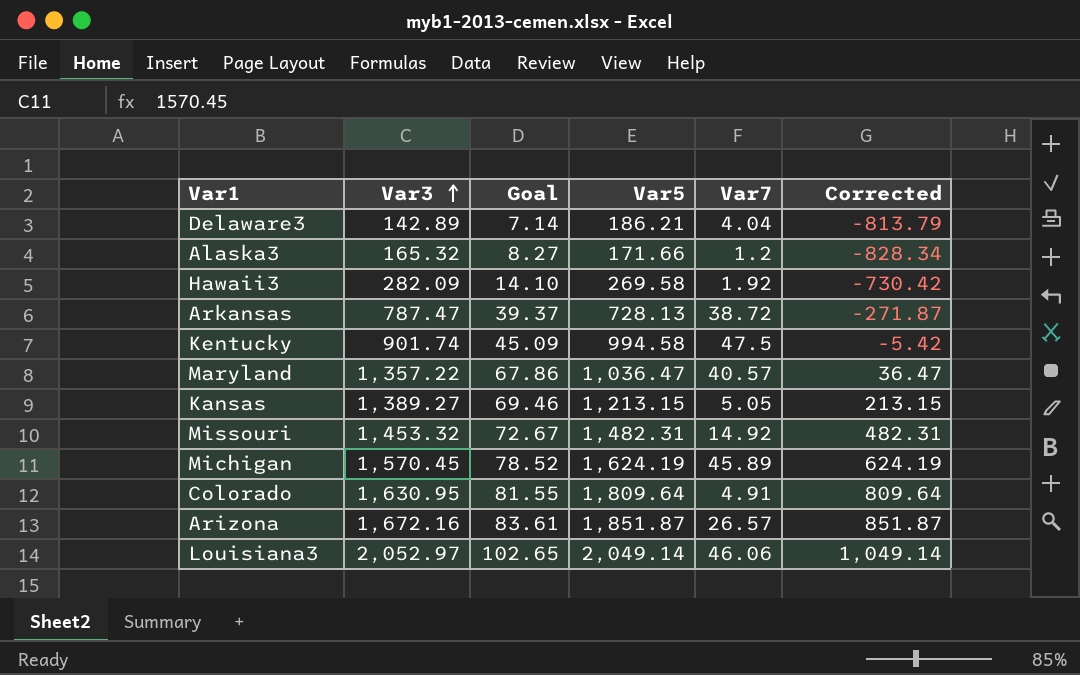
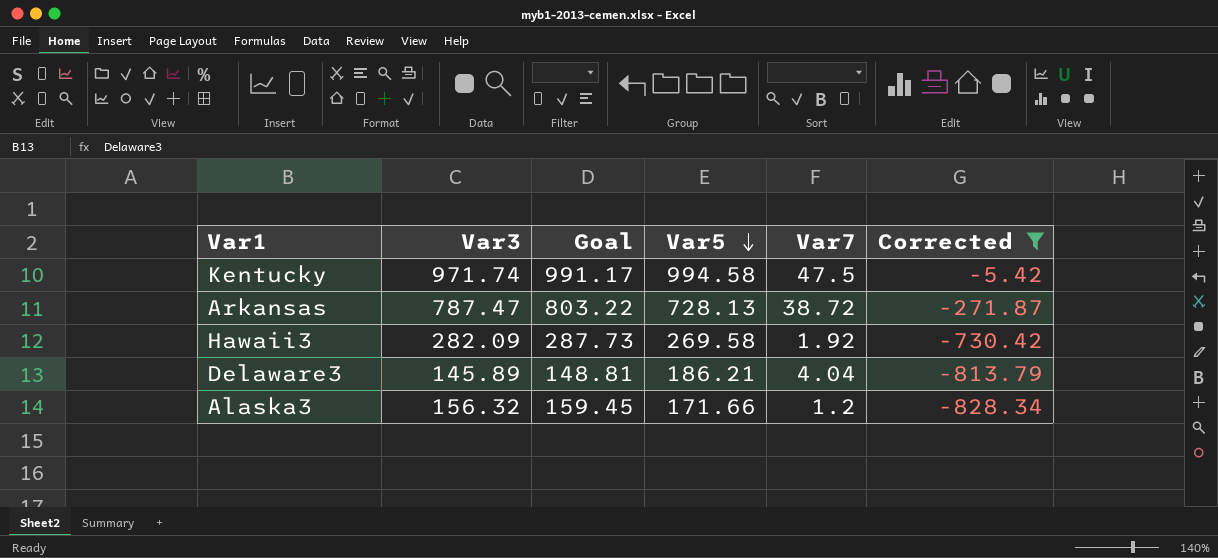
filter: none -> Corrected <= -5.42
row order: Var3 ascending -> Var5 descending
column Goal | formula: [Var3] * 0.05 -> [Var3] * 1.02
Kentucky | Var3: 901.74 -> 971.74
Delaware3 | Var3: 142.89 -> 145.89
Alaska3 | Var3: 165.32 -> 156.32

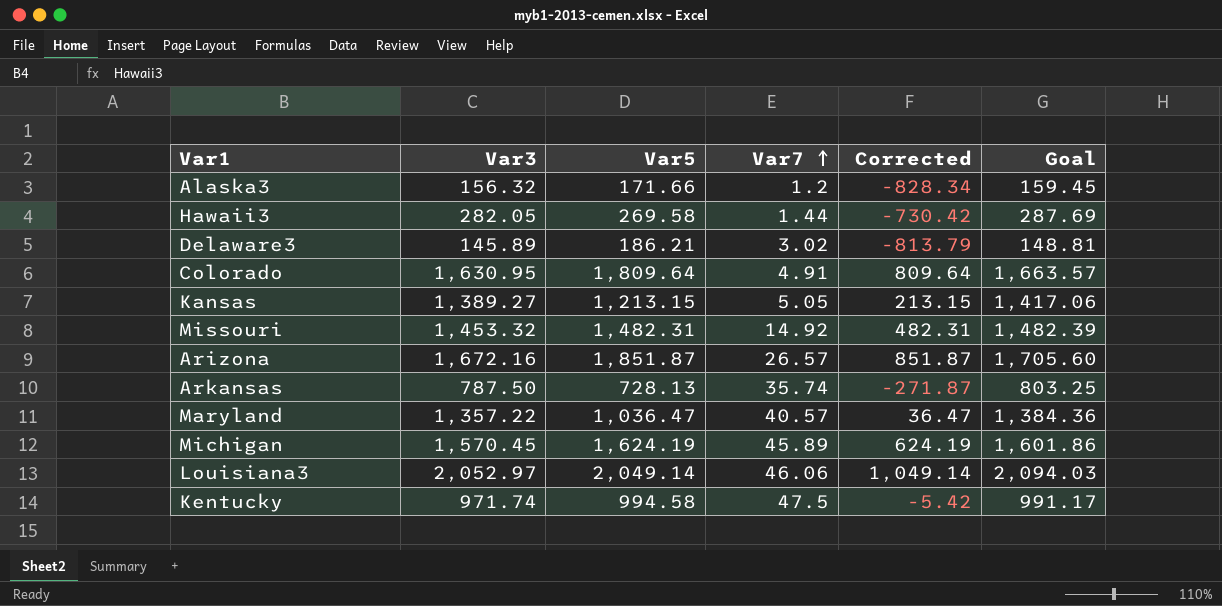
filter: Corrected <= -5.42 -> none
row order: Var5 descending -> Var7 ascending
column Goal | position: 3 -> 6
Hawaii3 | Var3: 282.09 -> 282.05
Hawaii3 | Var7: 1.92 -> 1.44
Hawaii3 | Goal: 287.73 -> 287.69
Delaware3 | Var7: 4.04 -> 3.02
Arkansas | Var3: 787.47 -> 787.50
Arkansas | Var7: 38.72 -> 35.74
Arkansas | Goal: 803.22 -> 803.25

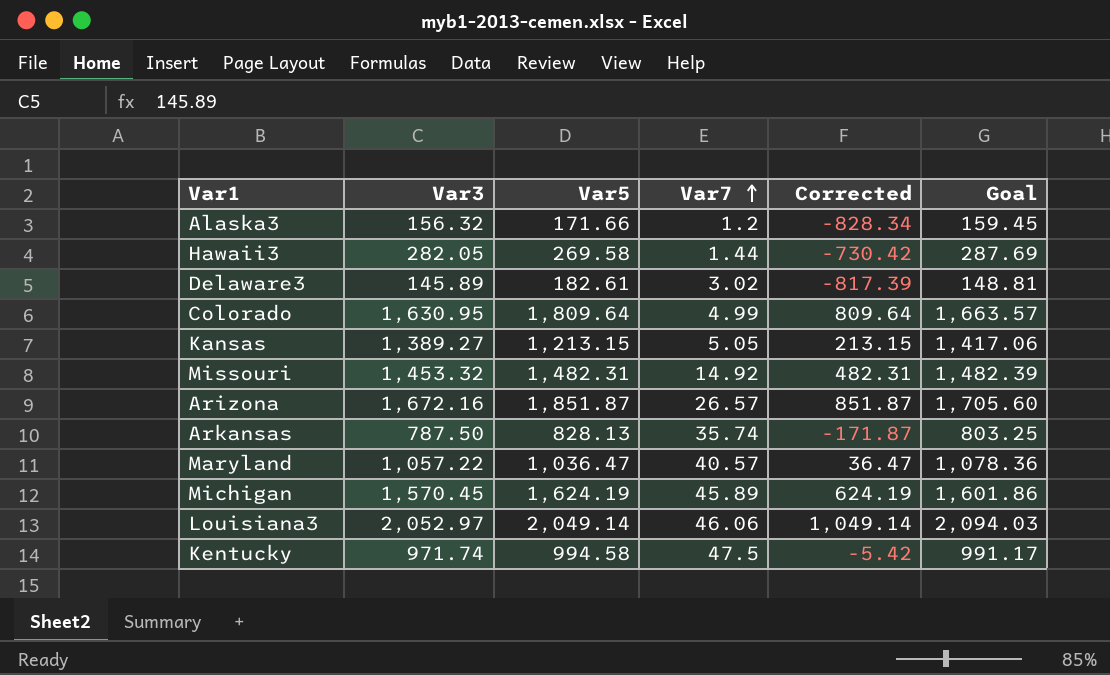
Delaware3 | Var5: 186.21 -> 182.61
Delaware3 | Corrected: -813.79 -> -817.39
Colorado | Var7: 4.91 -> 4.99
Arkansas | Var5: 728.13 -> 828.13
Arkansas | Corrected: -271.87 -> -171.87
Maryland | Var3: 1,357.22 -> 1,057.22
Maryland | Goal: 1,384.36 -> 1,078.36

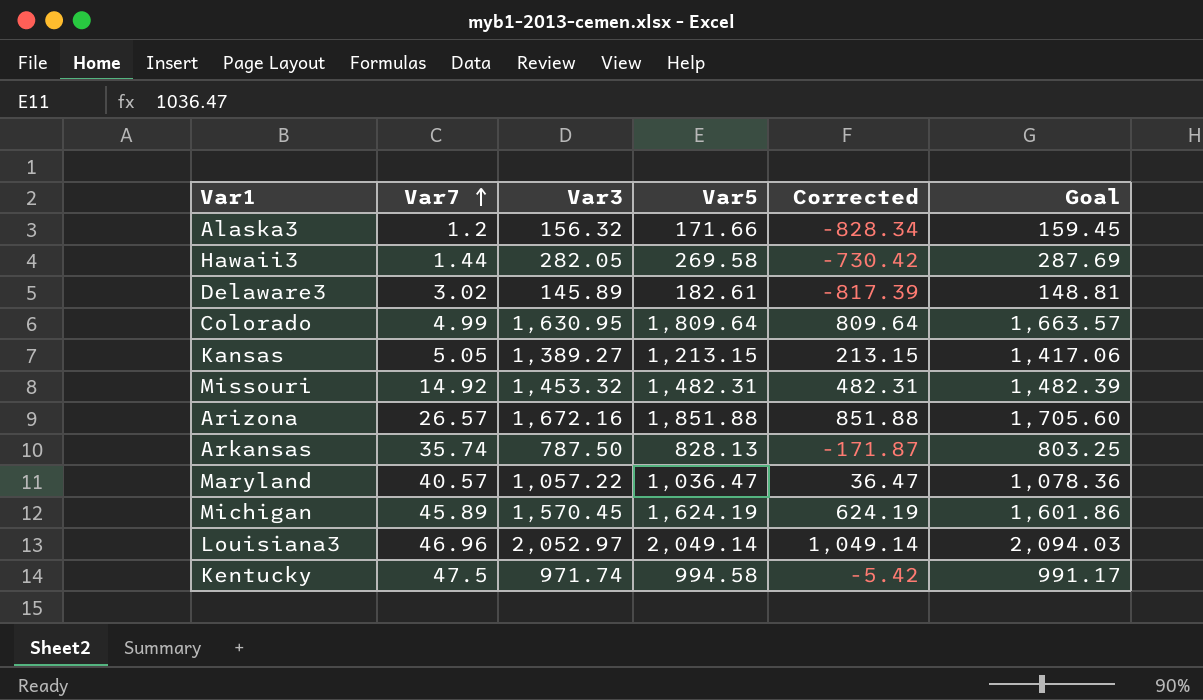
column Var7 | position: 4 -> 2
Arizona | Var5: 1,851.87 -> 1,851.88
Arizona | Corrected: 851.87 -> 851.88
Louisiana3 | Var7: 46.06 -> 46.96

